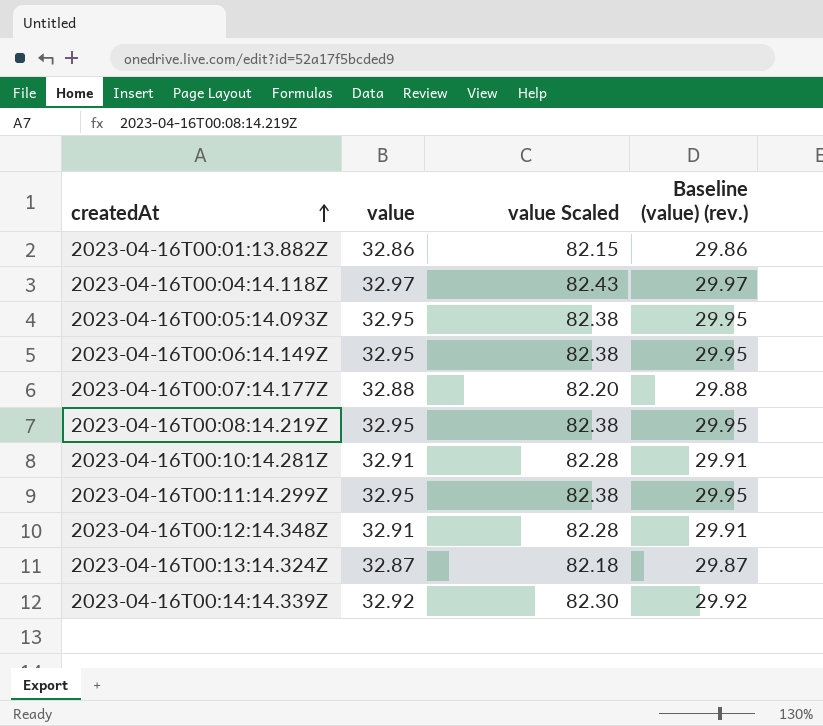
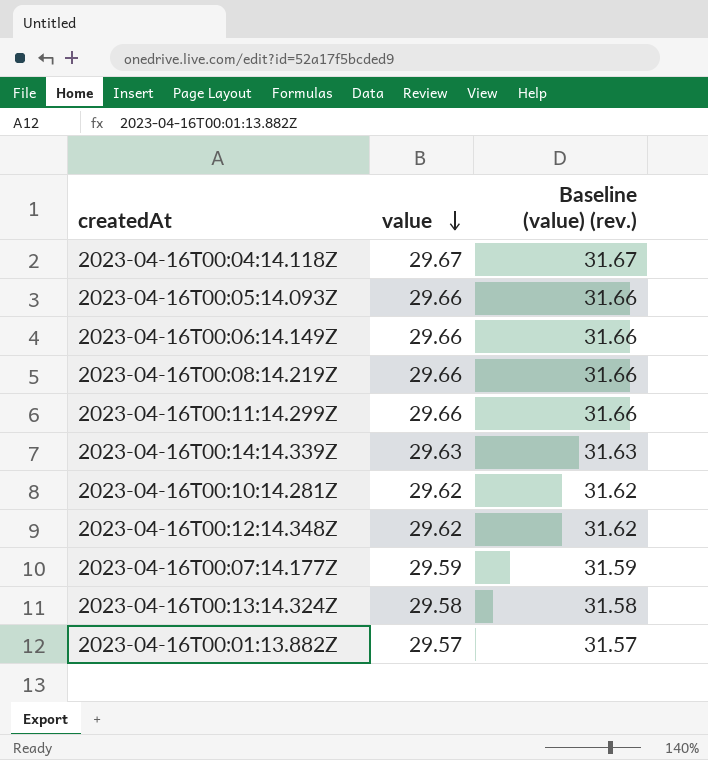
row order: createdAt ascending -> value descending
column value Scaled | formula: [value] * 2.5 -> none
column Baseline (value) (rev.) | formula: [value] - 3 -> [value] + 2
2023-04-16T00:04:14.118Z | value: 32.97 -> 29.67
2023-04-16T00:05:14.093Z | value: 32.95 -> 29.66
2023-04-16T00:06:14.149Z | value: 32.95 -> 29.66
2023-04-16T00:08:14.219Z | value: 32.95 -> 29.66
2023-04-16T00:11:14.299Z | value: 32.95 -> 29.66
2023-04-16T00:14:14.339Z | value: 32.92 -> 29.63
2023-04-16T00:10:14.281Z | value: 32.91 -> 29.62
2023-04-16T00:12:14.348Z | value: 32.91 -> 29.62
2023-04-16T00:07:14.177Z | value: 32.88 -> 29.59
2023-04-16T00:13:14.324Z | value: 32.87 -> 29.58
2023-04-16T00:01:13.882Z | value: 32.86 -> 29.57

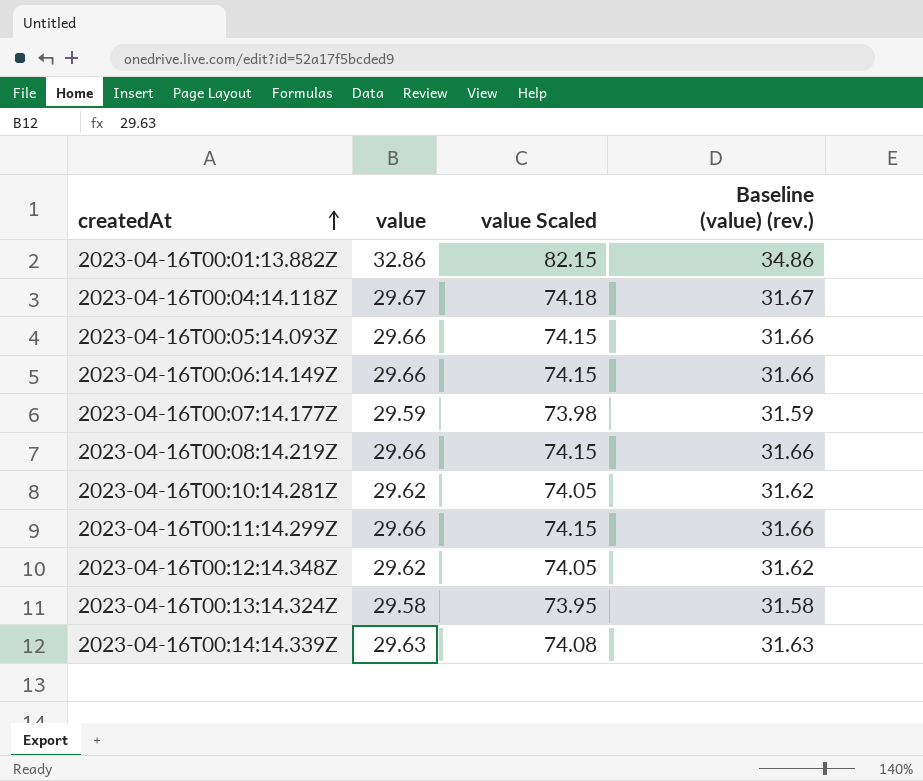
row order: value descending -> createdAt ascending
column value Scaled | formula: none -> [value] * 2.5
2023-04-16T00:01:13.882Z | value: 29.57 -> 32.86
2023-04-16T00:01:13.882Z | Baseline (value) (rev.): 31.57 -> 34.86

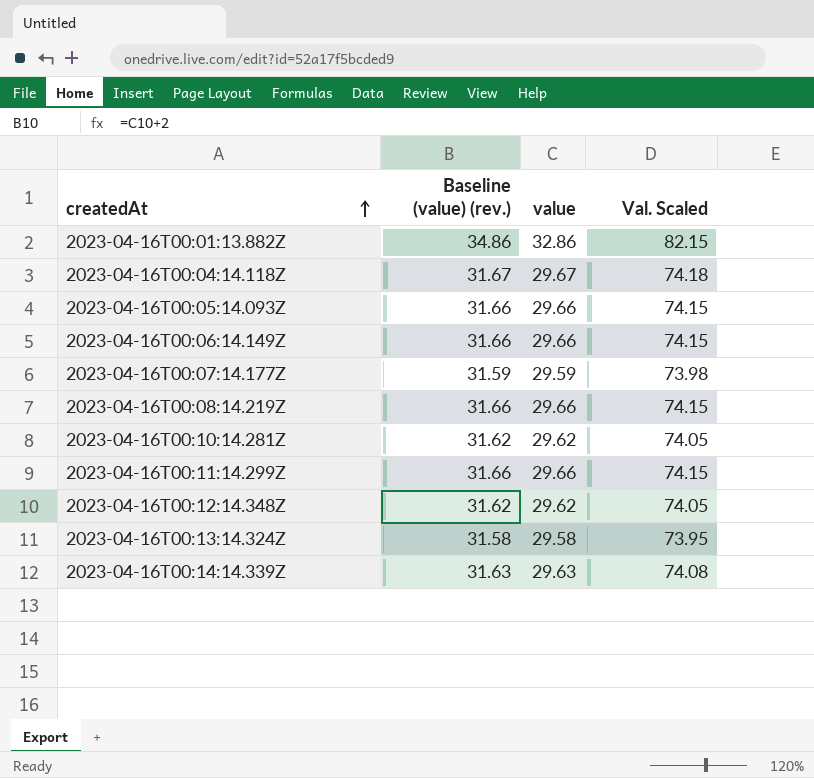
column Baseline (value) (rev.) | position: 4 -> 2
column name: value Scaled -> Val. Scaled

